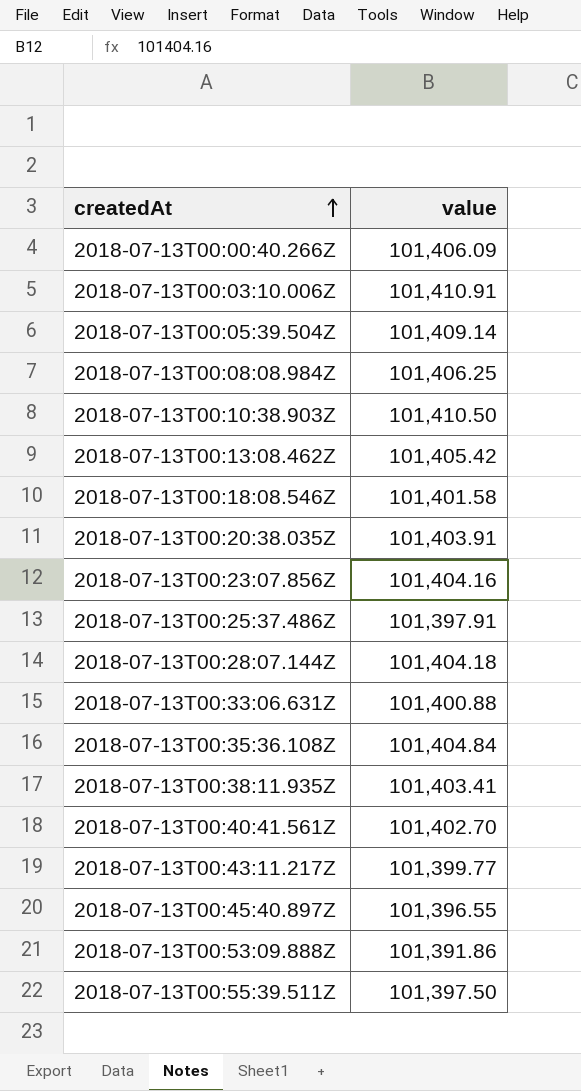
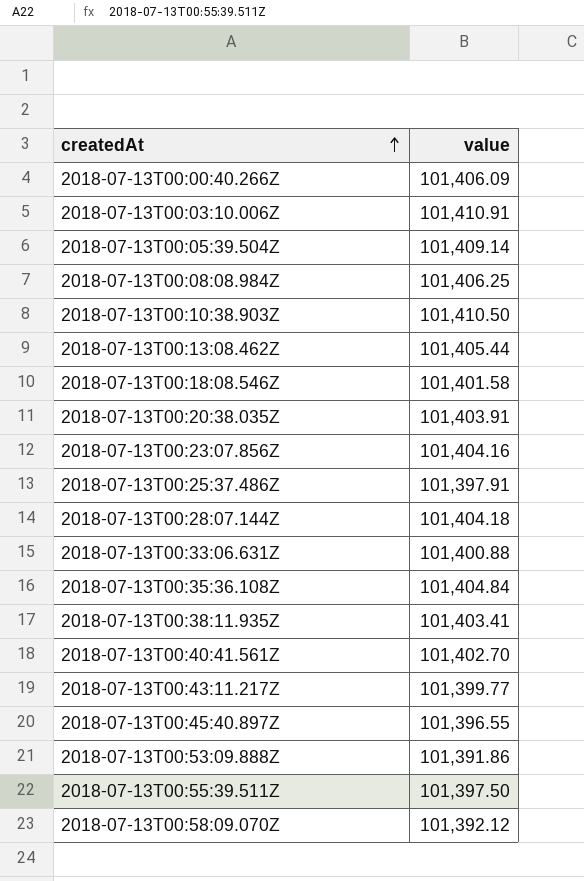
2018-07-13T00:13:08.462Z | value: 101,405.42 -> 101,405.44
row 2018-07-13T00:58:09.070Z: none -> 101,392.12

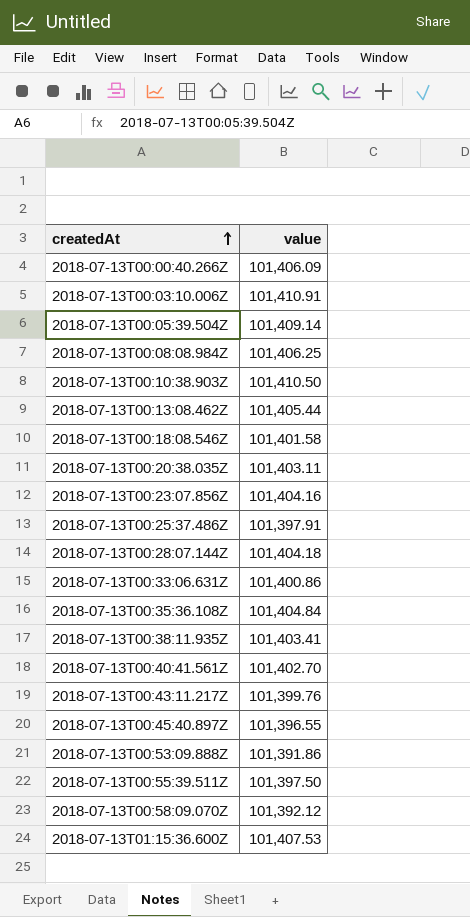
2018-07-13T00:20:38.035Z | value: 101,403.91 -> 101,403.11
2018-07-13T00:33:06.631Z | value: 101,400.88 -> 101,400.86
2018-07-13T00:43:11.217Z | value: 101,399.77 -> 101,399.76
row 2018-07-13T01:15:36.600Z: none -> 101,407.53

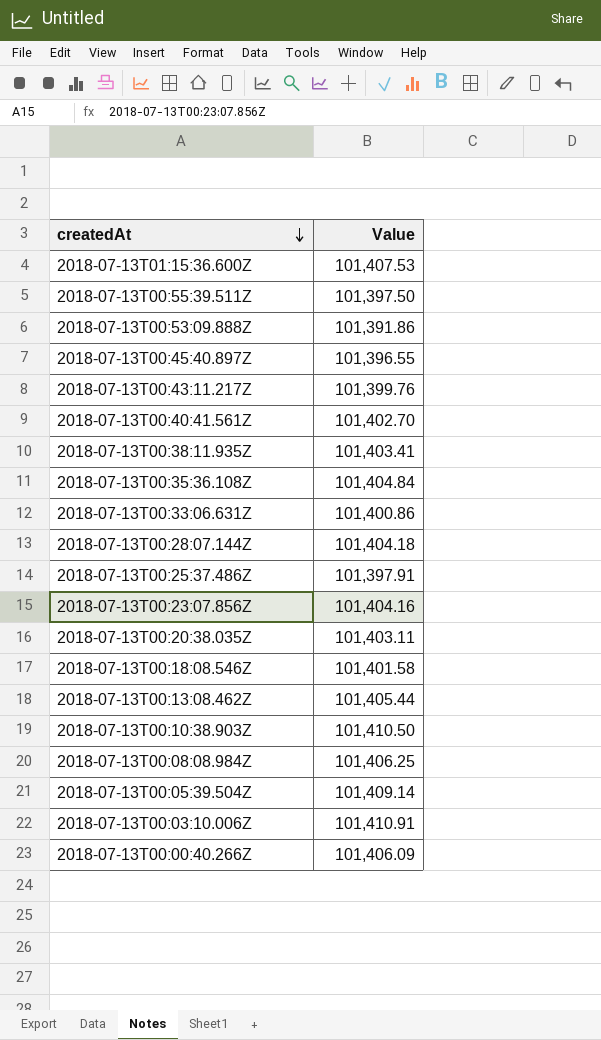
row order: createdAt ascending -> createdAt descending
column name: value -> Value
row 2018-07-13T00:58:09.070Z: 101,392.12 -> none

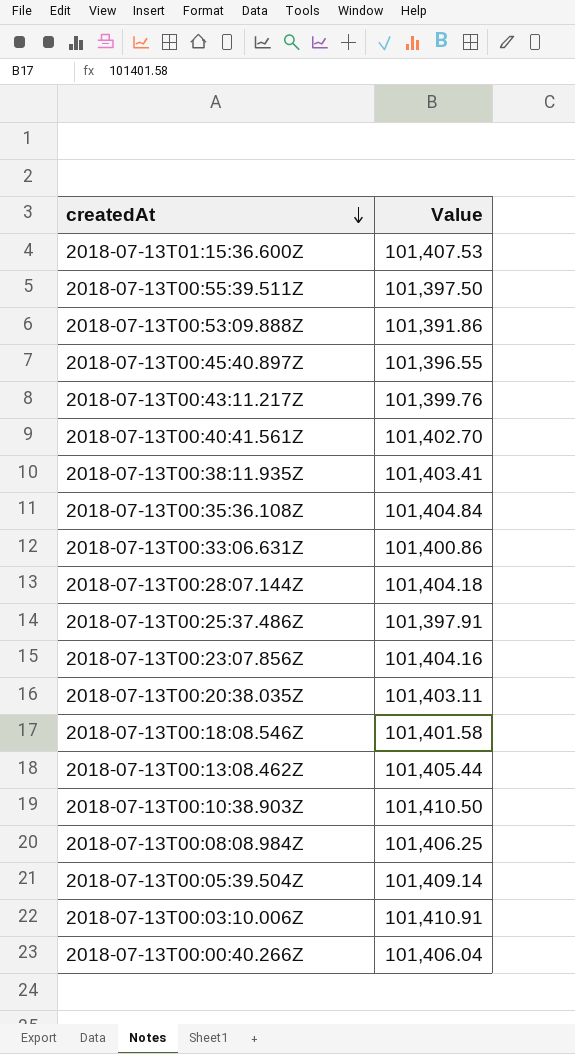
2018-07-13T00:00:40.266Z | Value: 101,406.09 -> 101,406.04

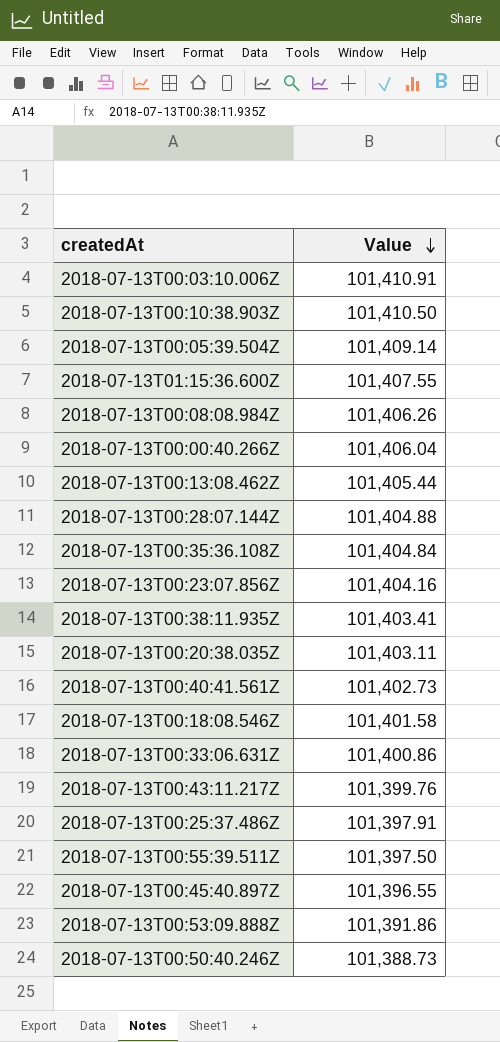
row order: createdAt descending -> Value descending
2018-07-13T01:15:36.600Z | Value: 101,407.53 -> 101,407.55
2018-07-13T00:08:08.984Z | Value: 101,406.25 -> 101,406.26
2018-07-13T00:28:07.144Z | Value: 101,404.18 -> 101,404.88
2018-07-13T00:40:41.561Z | Value: 101,402.70 -> 101,402.73
row 2018-07-13T00:50:40.246Z: none -> 101,388.73

